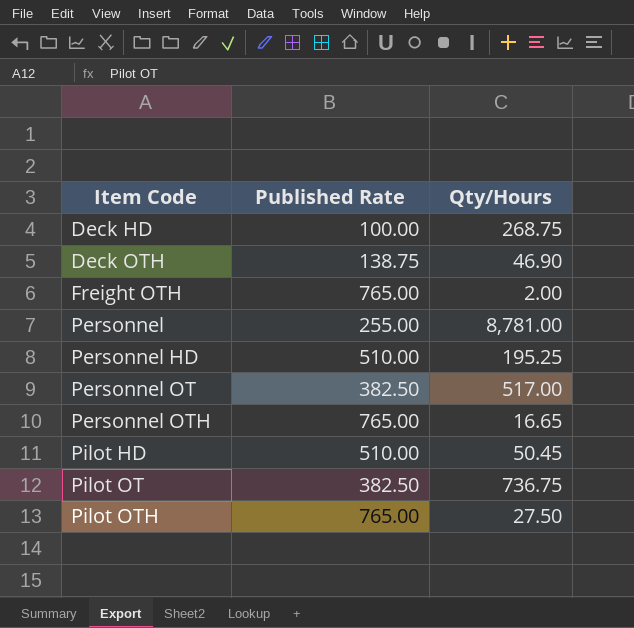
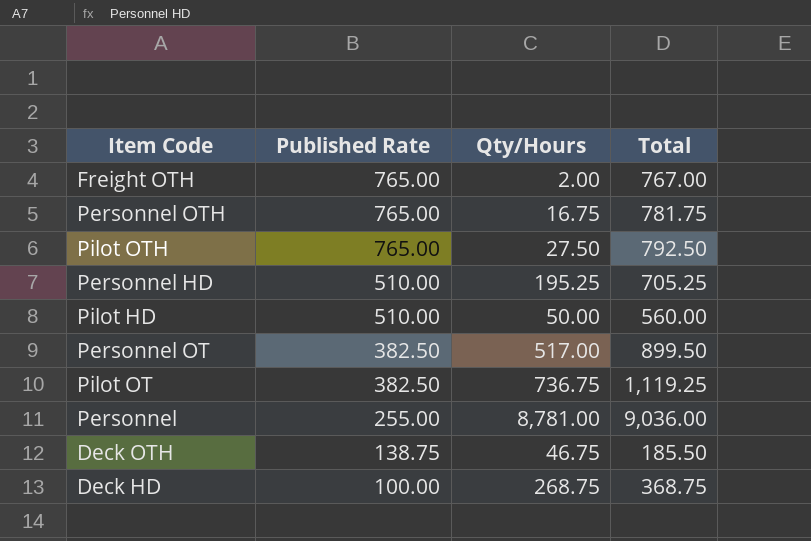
row order: Item Code ascending -> Published Rate descending
column Total | formula: none -> [Published Rate] + [Qty/Hours]
Personnel OTH | Qty/Hours: 16.65 -> 16.75
Pilot HD | Qty/Hours: 50.45 -> 50.00
Deck OTH | Qty/Hours: 46.90 -> 46.75

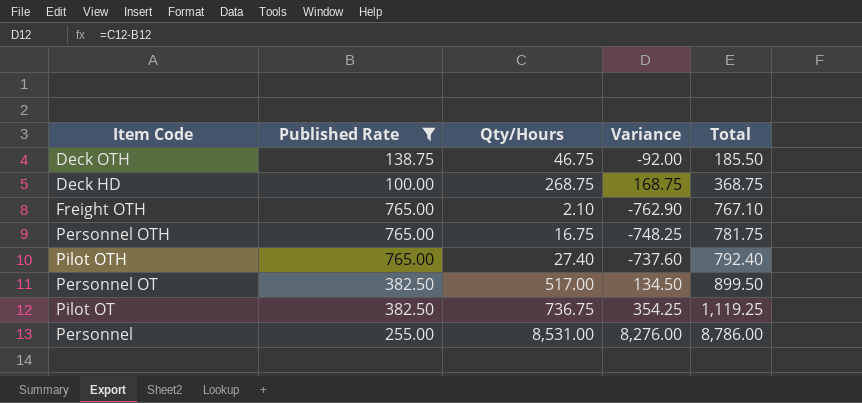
filter: none -> Published Rate != 510.00
row order: Published Rate descending -> Total ascending
column Variance | formula: none -> [Qty/Hours] - [Published Rate]
Freight OTH | Qty/Hours: 2.00 -> 2.10
Freight OTH | Total: 767.00 -> 767.10
Pilot OTH | Qty/Hours: 27.50 -> 27.40
Pilot OTH | Total: 792.50 -> 792.40
Personnel | Qty/Hours: 8,781.00 -> 8,531.00
Personnel | Total: 9,036.00 -> 8,786.00

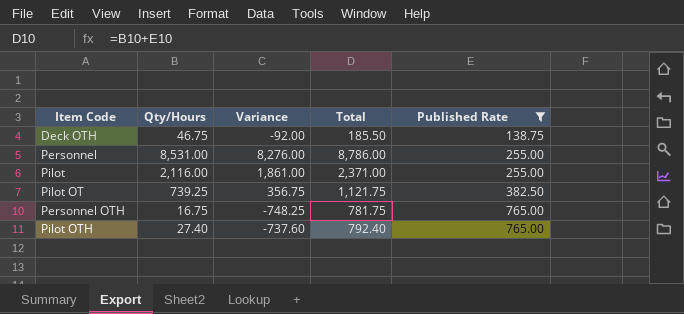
row order: Total ascending -> Published Rate ascending
column Published Rate | position: 2 -> 5
row Deck HD: 100.00 | 268.75 | 168.75 | 368.75 -> none
row Freight OTH: 765.00 | 2.10 | -762.90 | 767.10 -> none
row Personnel OT: 382.50 | 517.00 | 134.50 | 899.50 -> none
row Pilot: none -> 2,116.00 | 1,861.00 | 2,371.00 | 255.00
Pilot OT | Qty/Hours: 736.75 -> 739.25
Pilot OT | Variance: 354.25 -> 356.75
Pilot OT | Total: 1,119.25 -> 1,121.75

